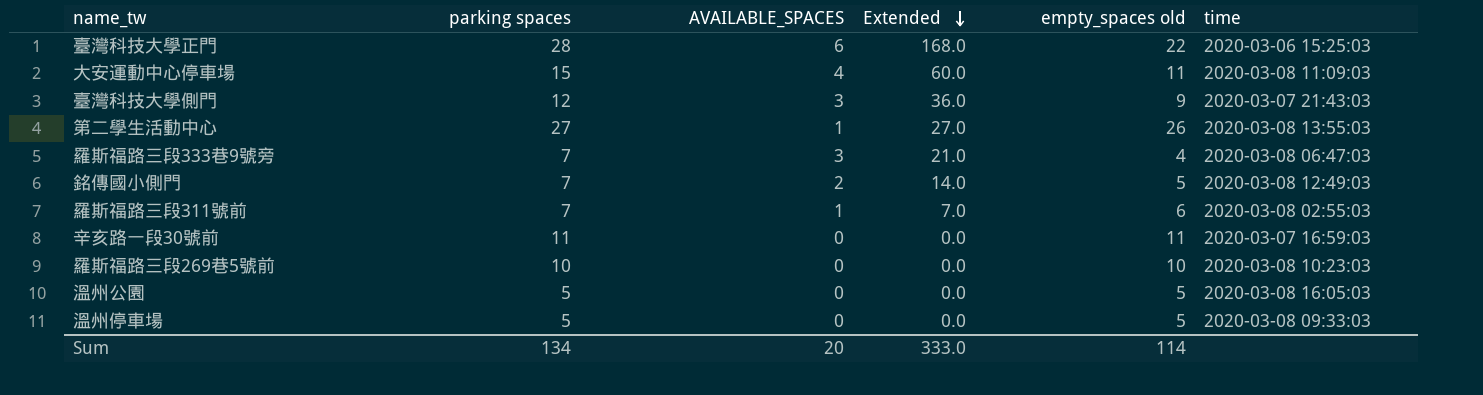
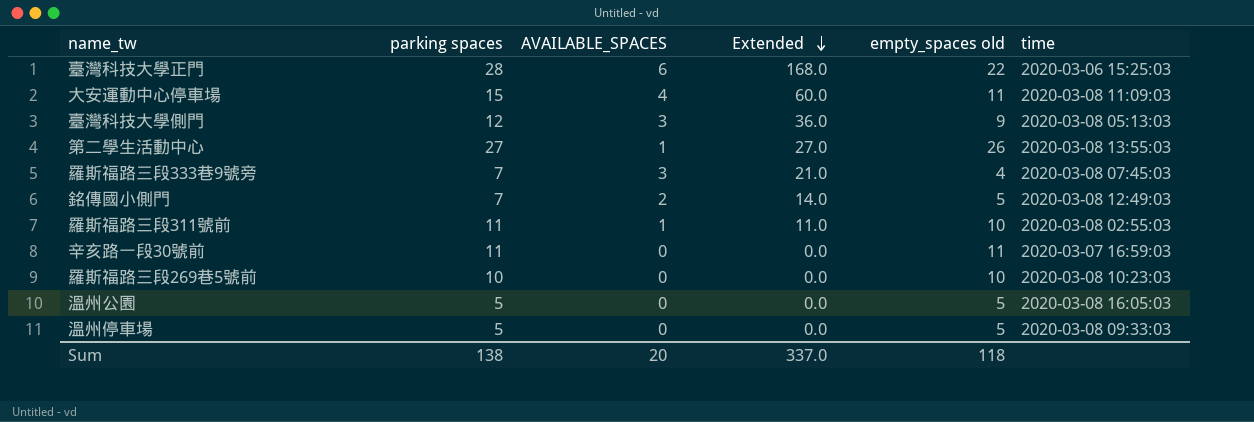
臺灣科技大學側門 | time: 2020-03-07 21:43:03 -> 2020-03-08 05:13:03
羅斯福路三段333巷9號旁 | time: 2020-03-08 06:47:03 -> 2020-03-08 07:45:03
羅斯福路三段311號前 | parking spaces: 7 -> 11
羅斯福路三段311號前 | Extended: 7.0 -> 11.0
羅斯福路三段311號前 | empty_spaces old: 6 -> 10
Sum | parking spaces: 134 -> 138
Sum | Extended: 333.0 -> 337.0
Sum | empty_spaces old: 114 -> 118

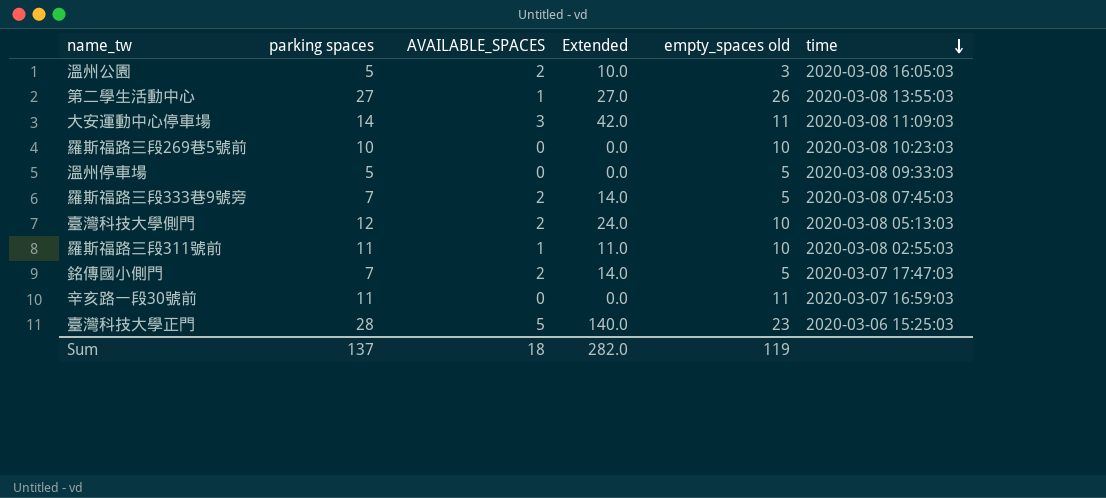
row order: Extended descending -> time descending
溫州公園 | AVAILABLE_SPACES: 0 -> 2
溫州公園 | Extended: 0.0 -> 10.0
溫州公園 | empty_spaces old: 5 -> 3
大安運動中心停車場 | parking spaces: 15 -> 14
大安運動中心停車場 | AVAILABLE_SPACES: 4 -> 3
大安運動中心停車場 | Extended: 60.0 -> 42.0
羅斯福路三段333巷9號旁 | AVAILABLE_SPACES: 3 -> 2
羅斯福路三段333巷9號旁 | Extended: 21.0 -> 14.0
羅斯福路三段333巷9號旁 | empty_spaces old: 4 -> 5
臺灣科技大學側門 | AVAILABLE_SPACES: 3 -> 2
臺灣科技大學側門 | Extended: 36.0 -> 24.0
臺灣科技大學側門 | empty_spaces old: 9 -> 10
銘傳國小側門 | time: 2020-03-08 12:49:03 -> 2020-03-07 17:47:03
臺灣科技大學正門 | AVAILABLE_SPACES: 6 -> 5
臺灣科技大學正門 | Extended: 168.0 -> 140.0
臺灣科技大學正門 | empty_spaces old: 22 -> 23
Sum | parking spaces: 138 -> 137
Sum | AVAILABLE_SPACES: 20 -> 18
Sum | Extended: 337.0 -> 282.0
Sum | empty_spaces old: 118 -> 119

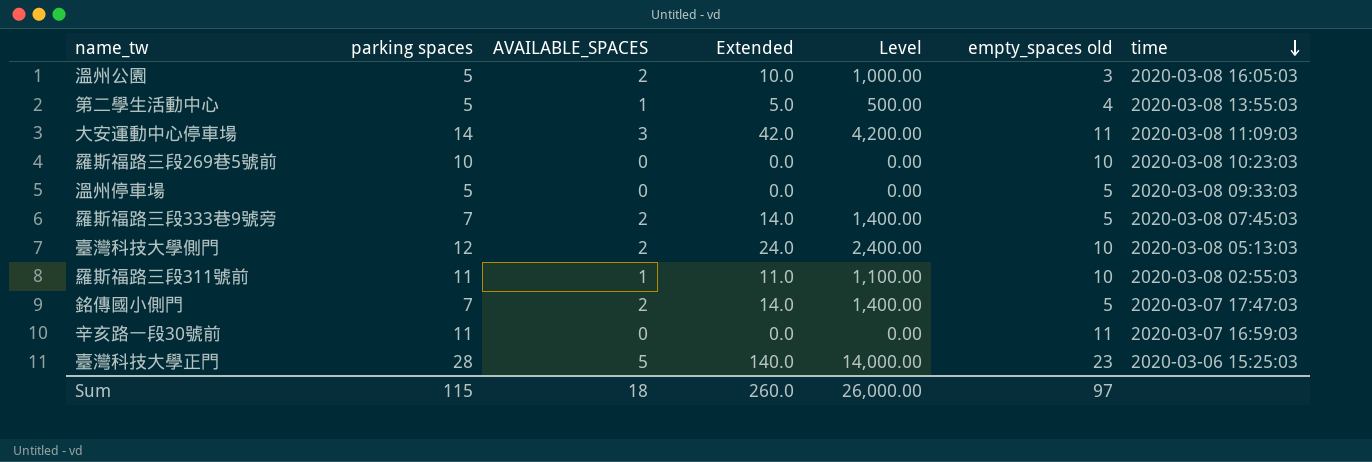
column Level | formula: none -> [Extended] * 100
第二學生活動中心 | parking spaces: 27 -> 5
第二學生活動中心 | Extended: 27.0 -> 5.0
第二學生活動中心 | empty_spaces old: 26 -> 4
Sum | parking spaces: 137 -> 115
Sum | Extended: 282.0 -> 260.0
Sum | empty_spaces old: 119 -> 97

